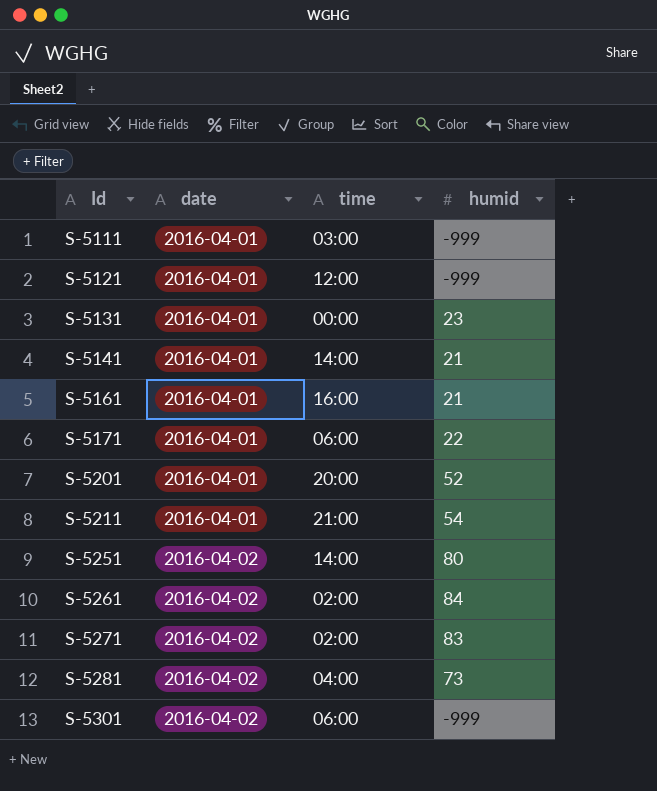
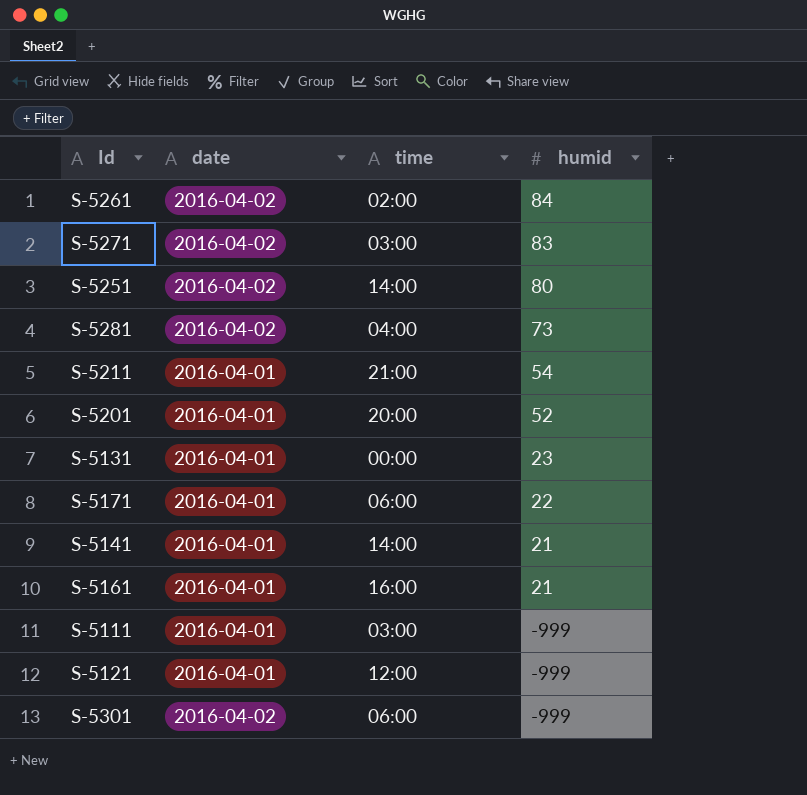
row order: Id ascending -> humid descending
S-5271 | time: 02:00 -> 03:00

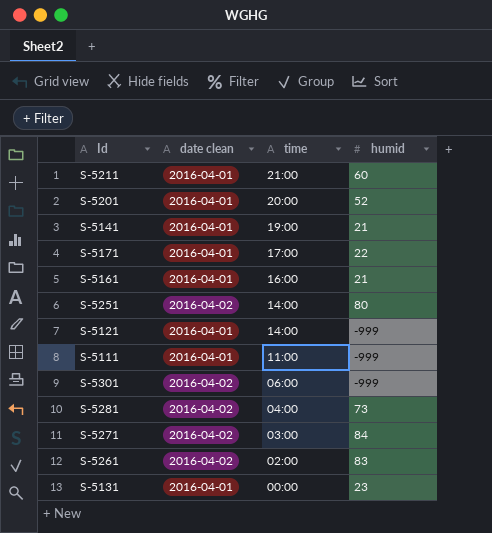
row order: humid descending -> time descending
column name: date -> date clean
S-5211 | humid: 54 -> 60
S-5141 | time: 14:00 -> 19:00
S-5171 | time: 06:00 -> 17:00
S-5121 | time: 12:00 -> 14:00
S-5111 | time: 03:00 -> 11:00
S-5271 | humid: 83 -> 84
S-5261 | humid: 84 -> 83

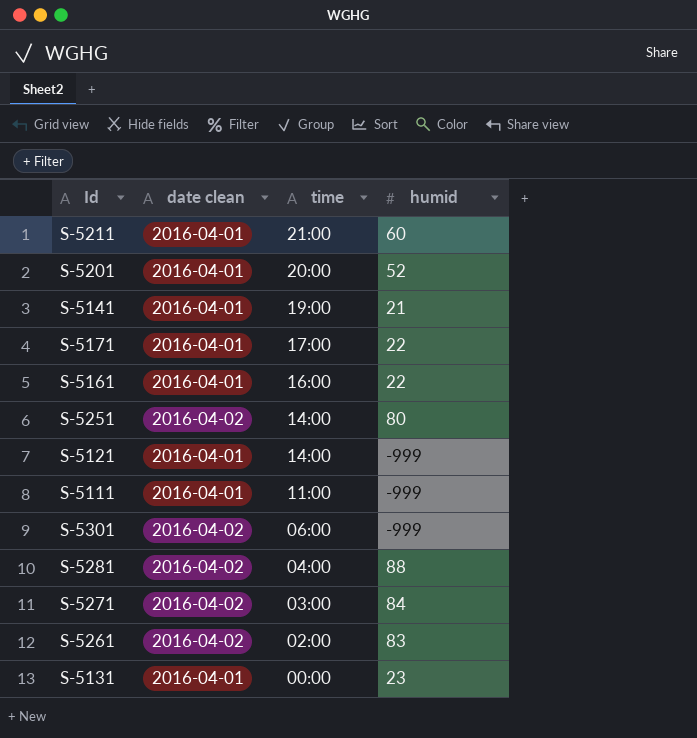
S-5161 | humid: 21 -> 22
S-5281 | humid: 73 -> 88

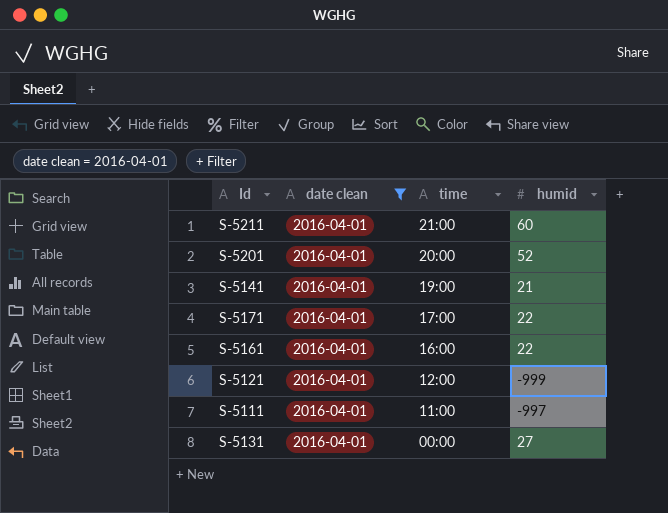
filter: none -> date clean = 2016-04-01
S-5121 | time: 14:00 -> 12:00
S-5111 | humid: -999 -> -997
S-5131 | humid: 23 -> 27

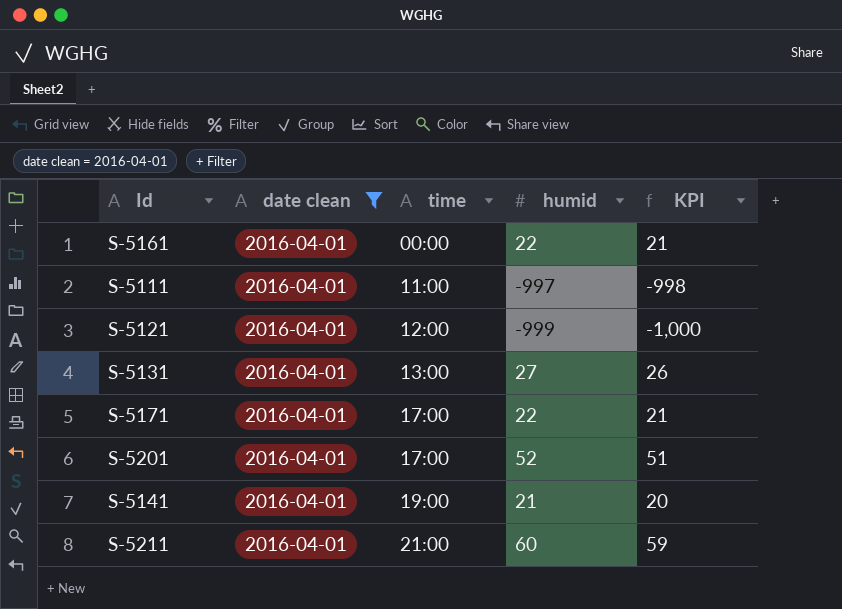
row order: time descending -> time ascending
column KPI | formula: none -> [humid] - 1
S-5161 | time: 16:00 -> 00:00
S-5131 | time: 00:00 -> 13:00
S-5201 | time: 20:00 -> 17:00

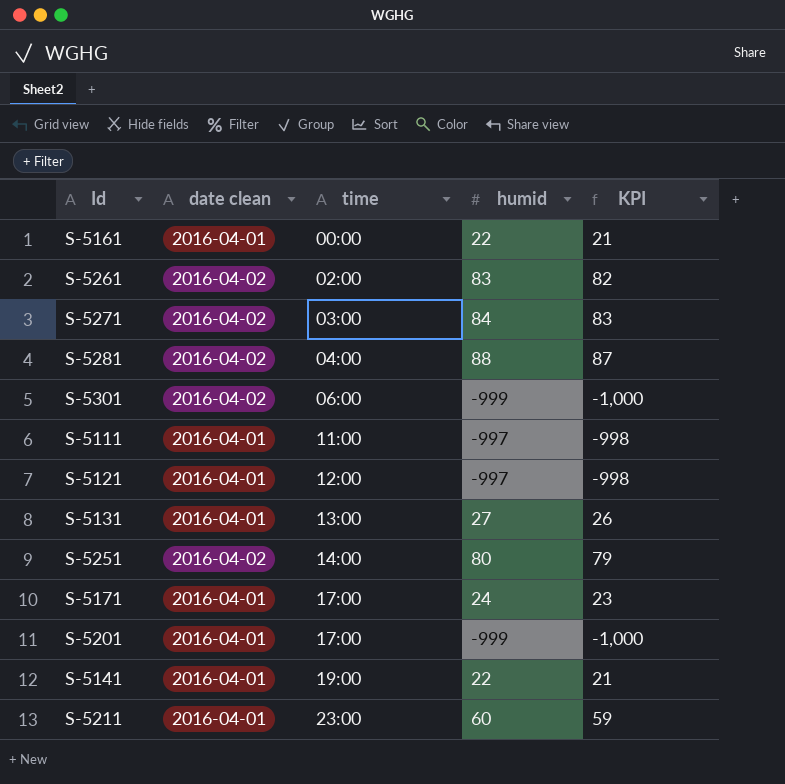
filter: date clean = 2016-04-01 -> none
S-5121 | humid: -999 -> -997
S-5121 | KPI: -1,000 -> -998
S-5171 | humid: 22 -> 24
S-5171 | KPI: 21 -> 23
S-5201 | humid: 52 -> -999
S-5201 | KPI: 51 -> -1,000
S-5141 | humid: 21 -> 22
S-5141 | KPI: 20 -> 21
S-5211 | time: 21:00 -> 23:00

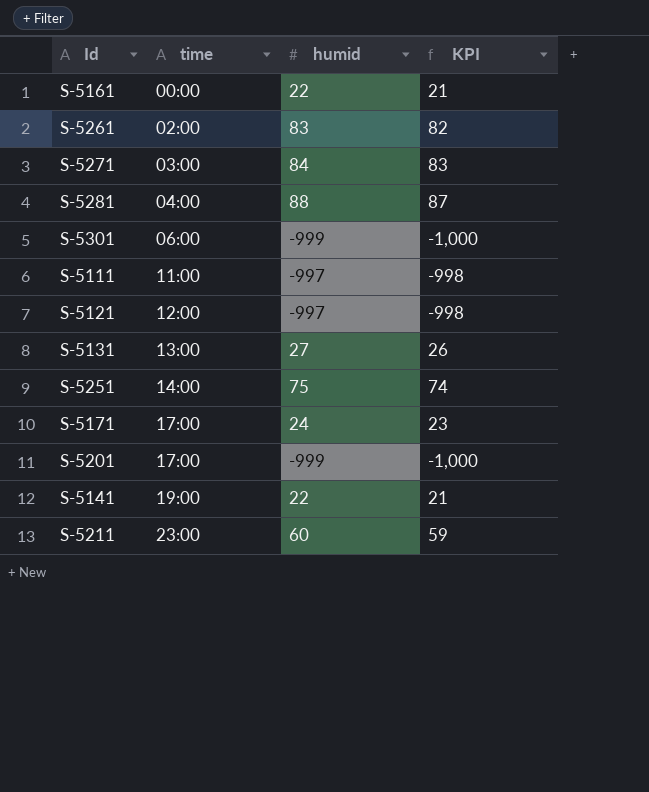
column date clean | position: 2 -> none
S-5251 | humid: 80 -> 75
S-5251 | KPI: 79 -> 74

